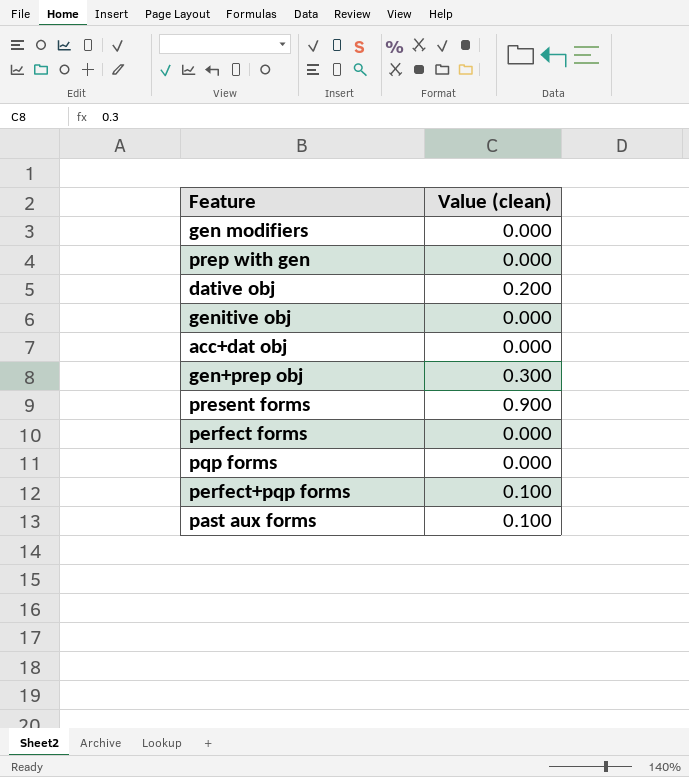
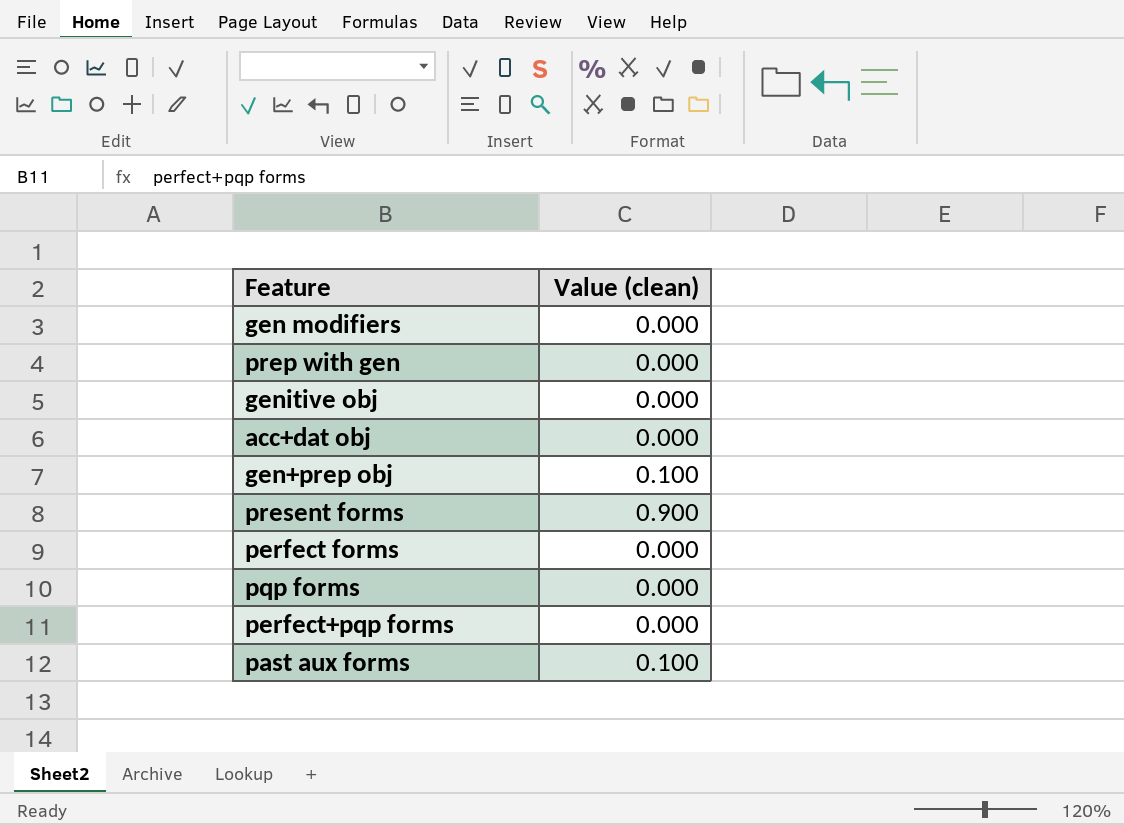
row dative obj: 0.200 -> none
gen+prep obj | Value (clean): 0.300 -> 0.100
perfect+pqp forms | Value (clean): 0.100 -> 0.000

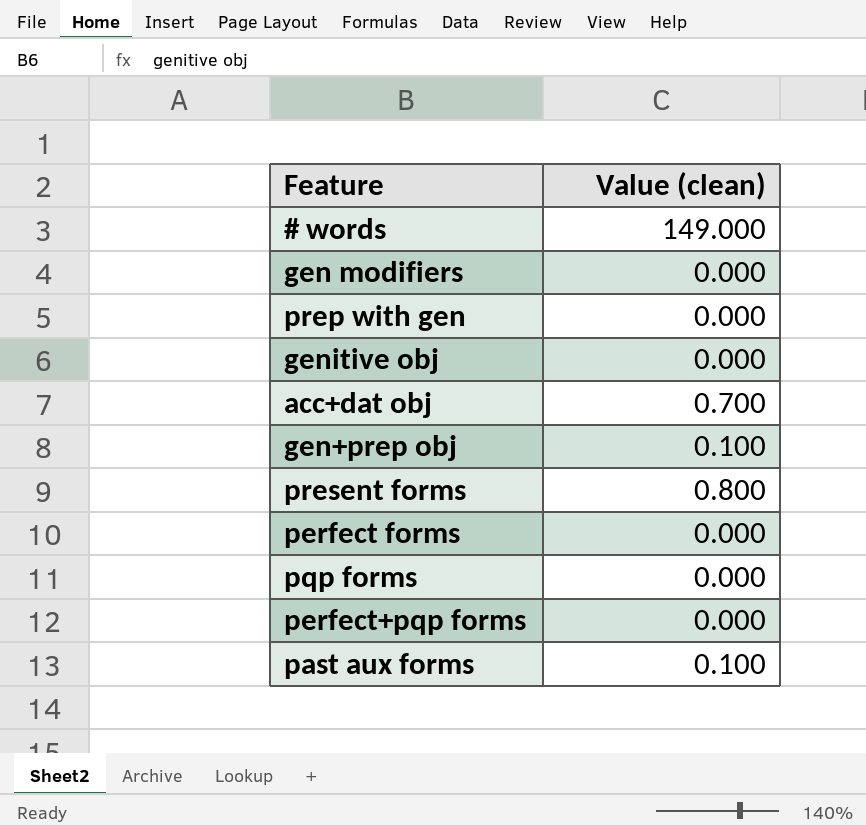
row # words: none -> 149.000
acc+dat obj | Value (clean): 0.000 -> 0.700
present forms | Value (clean): 0.900 -> 0.800

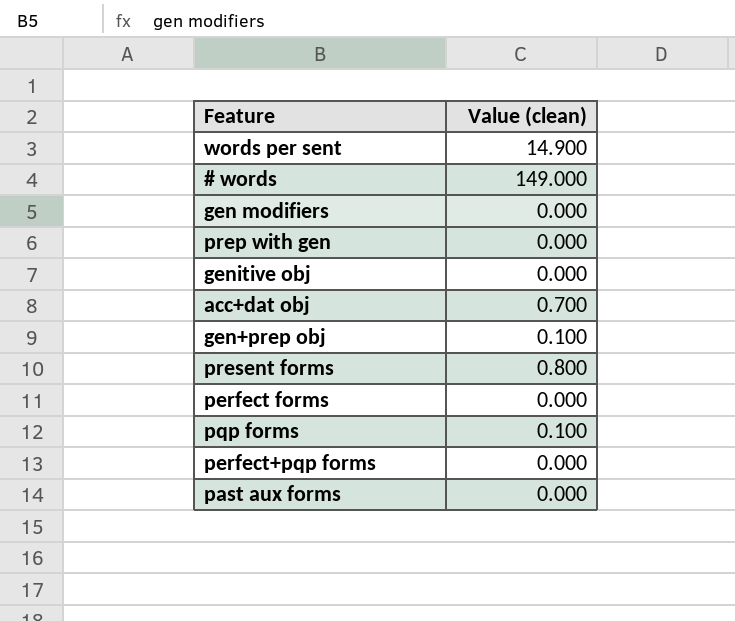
row words per sent: none -> 14.900
pqp forms | Value (clean): 0.000 -> 0.100
past aux forms | Value (clean): 0.100 -> 0.000

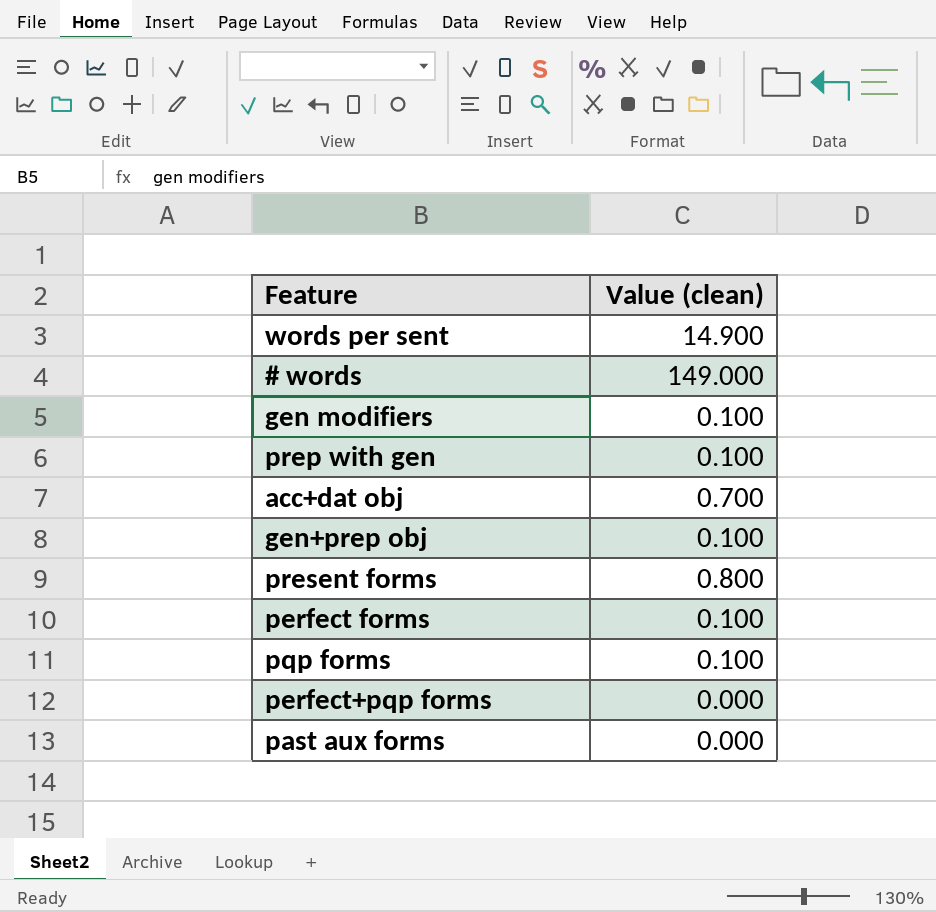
row genitive obj: 0.000 -> none
gen modifiers | Value (clean): 0.000 -> 0.100
prep with gen | Value (clean): 0.000 -> 0.100
perfect forms | Value (clean): 0.000 -> 0.100

